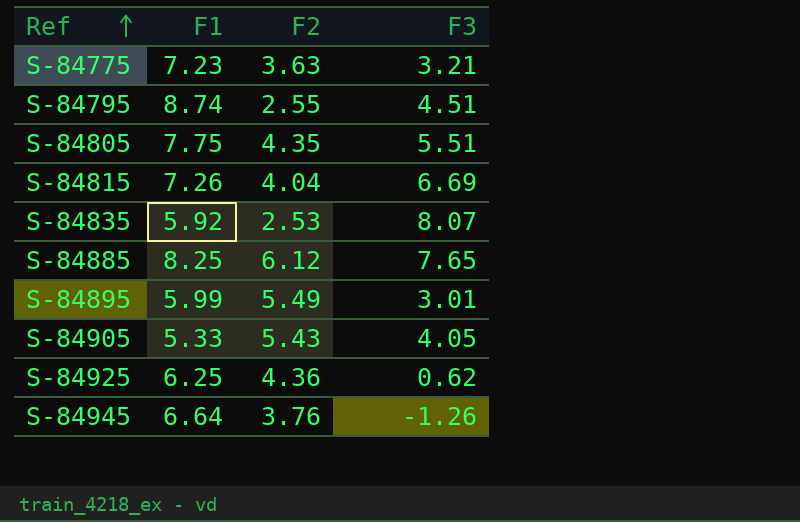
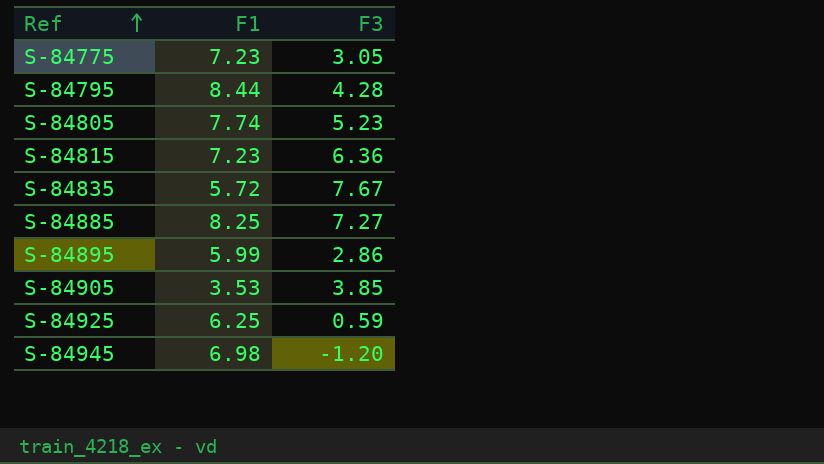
column F2 | position: 3 -> none
S-84775 | F3: 3.21 -> 3.05
S-84795 | F1: 8.74 -> 8.44
S-84795 | F3: 4.51 -> 4.28
S-84805 | F1: 7.75 -> 7.74
S-84805 | F3: 5.51 -> 5.23
S-84815 | F1: 7.26 -> 7.23
S-84815 | F3: 6.69 -> 6.36
S-84835 | F1: 5.92 -> 5.72
S-84835 | F3: 8.07 -> 7.67
S-84885 | F3: 7.65 -> 7.27
S-84895 | F3: 3.01 -> 2.86
S-84905 | F1: 5.33 -> 3.53
S-84905 | F3: 4.05 -> 3.85
S-84925 | F3: 0.62 -> 0.59
S-84945 | F1: 6.64 -> 6.98
S-84945 | F3: -1.26 -> -1.20

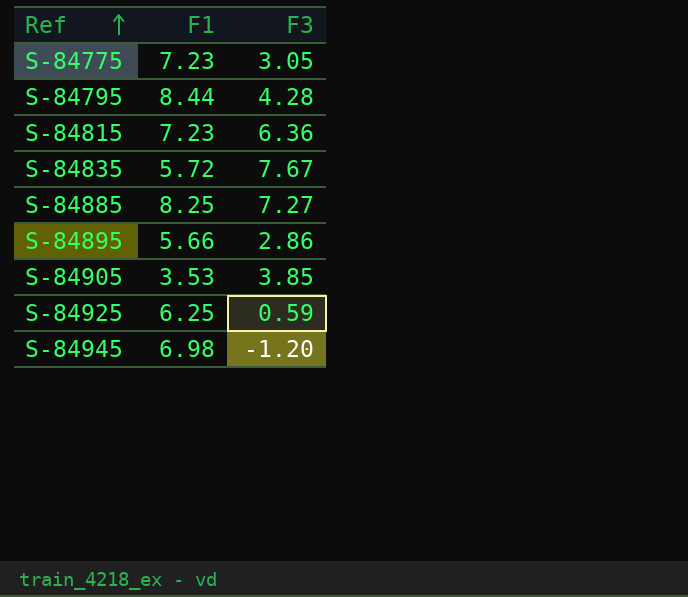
row S-84805: 7.74 | 5.23 -> none
S-84895 | F1: 5.99 -> 5.66

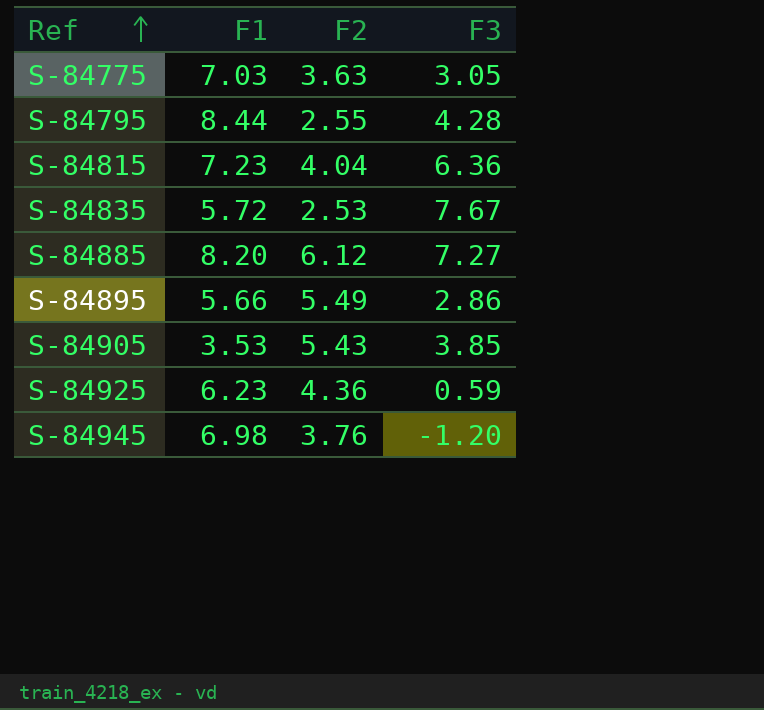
column F2 | position: none -> 3
S-84775 | F1: 7.23 -> 7.03
S-84885 | F1: 8.25 -> 8.20
S-84925 | F1: 6.25 -> 6.23

